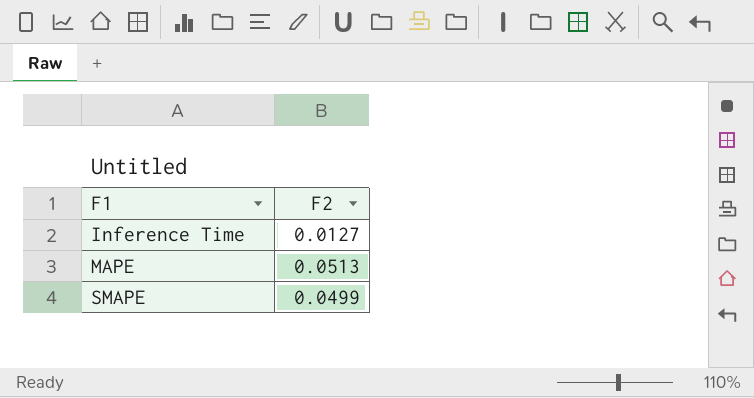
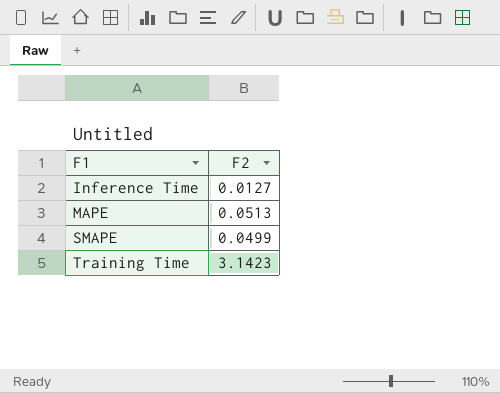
row Training Time: none -> 3.1423

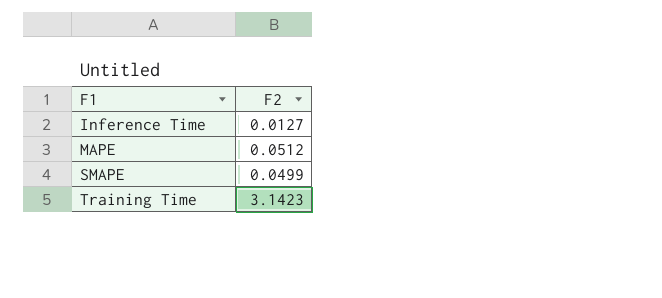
MAPE | F2: 0.0513 -> 0.0512

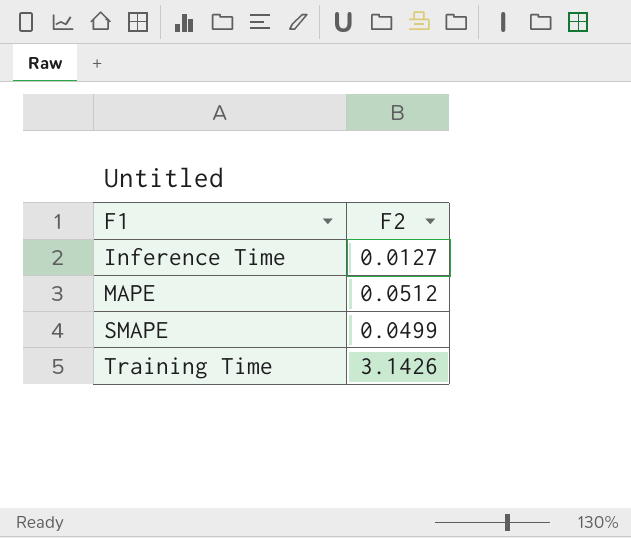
Training Time | F2: 3.1423 -> 3.1426

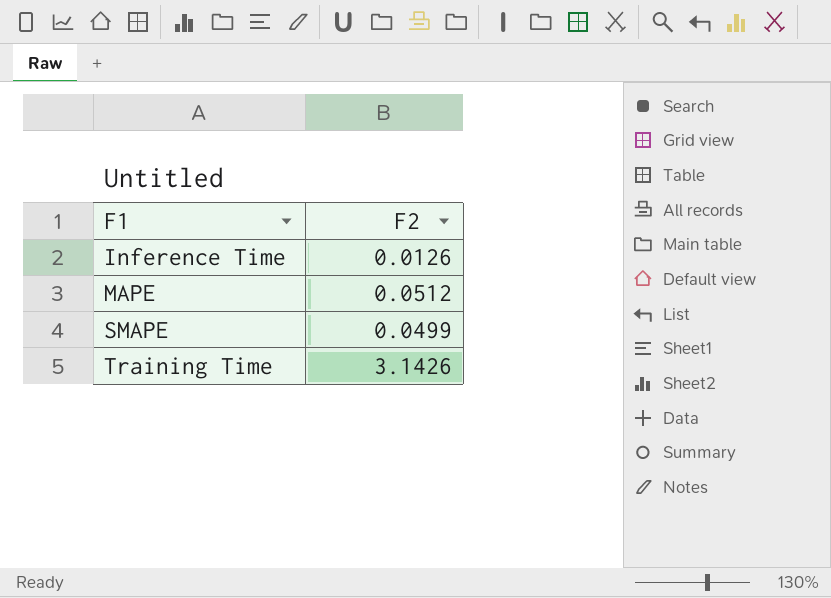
Inference Time | F2: 0.0127 -> 0.0126

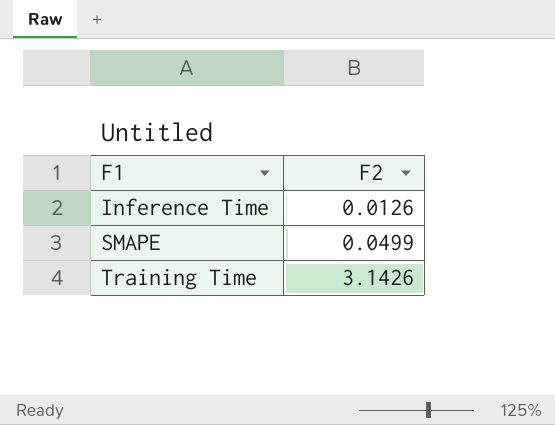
row MAPE: 0.0512 -> none

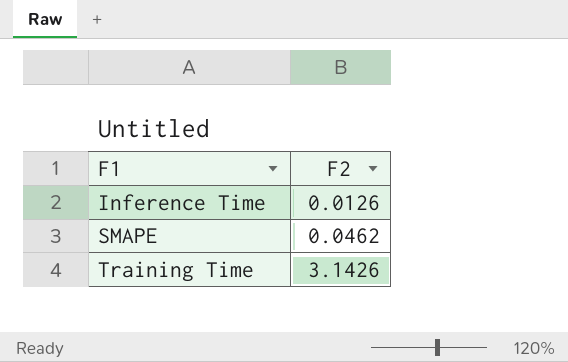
SMAPE | F2: 0.0499 -> 0.0462

